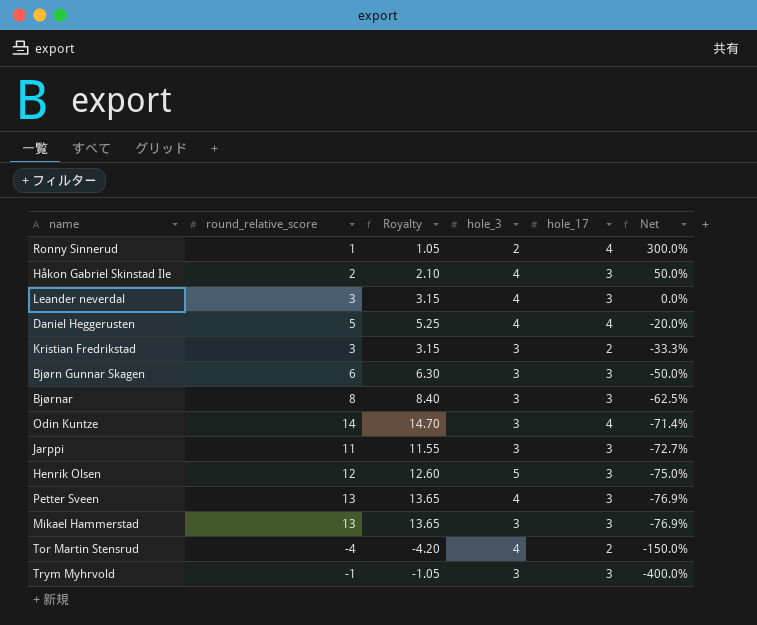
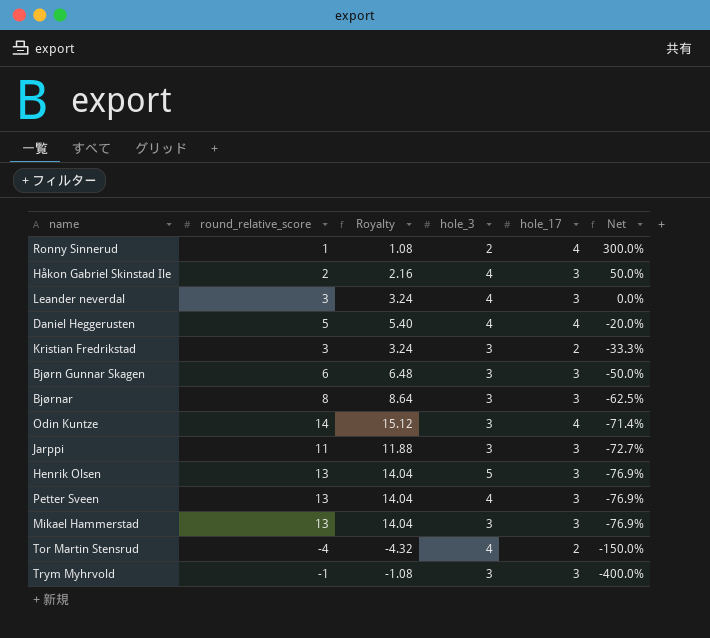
column Royalty | formula: [round_relative_score] * 1.05 -> [round_relative_score] * 1.08
Henrik Olsen | round_relative_score: 12 -> 13
Henrik Olsen | Net: -75.0% -> -76.9%

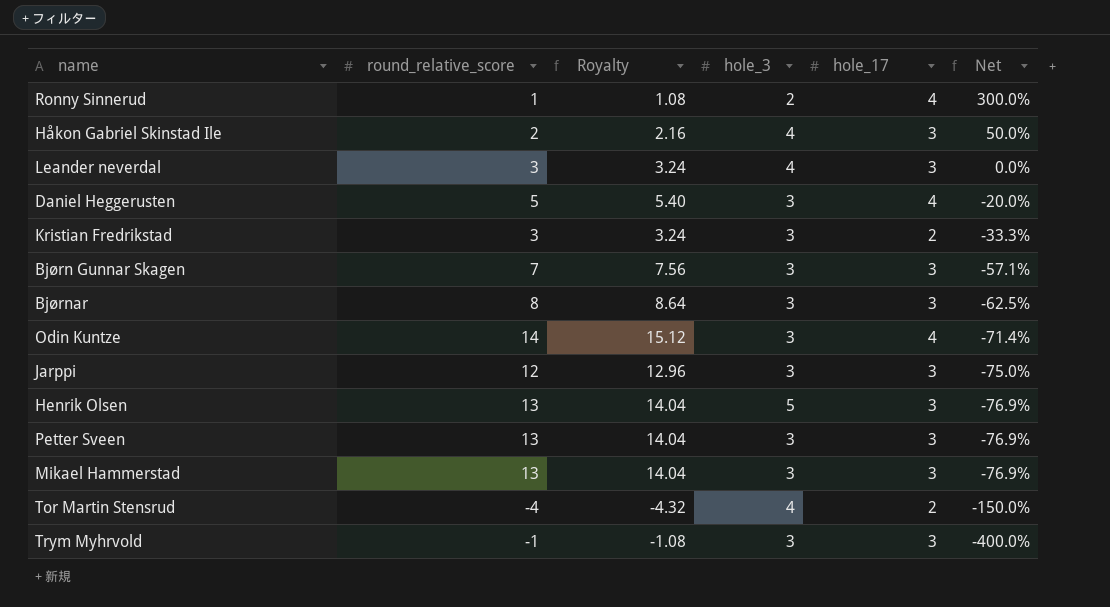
Daniel Heggerusten | hole_3: 4 -> 3
Bjørn Gunnar Skagen | round_relative_score: 6 -> 7
Bjørn Gunnar Skagen | Royalty: 6.48 -> 7.56
Bjørn Gunnar Skagen | Net: -50.0% -> -57.1%
Jarppi | round_relative_score: 11 -> 12
Jarppi | Royalty: 11.88 -> 12.96
Jarppi | Net: -72.7% -> -75.0%
Petter Sveen | hole_3: 4 -> 3

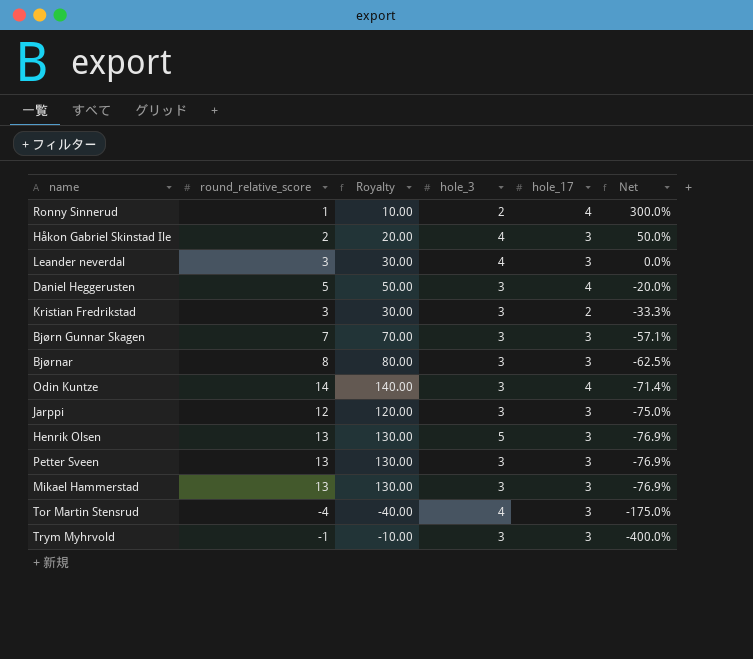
column Royalty | formula: [round_relative_score] * 1.08 -> [round_relative_score] * 10
Tor Martin Stensrud | hole_17: 2 -> 3
Tor Martin Stensrud | Net: -150.0% -> -175.0%

